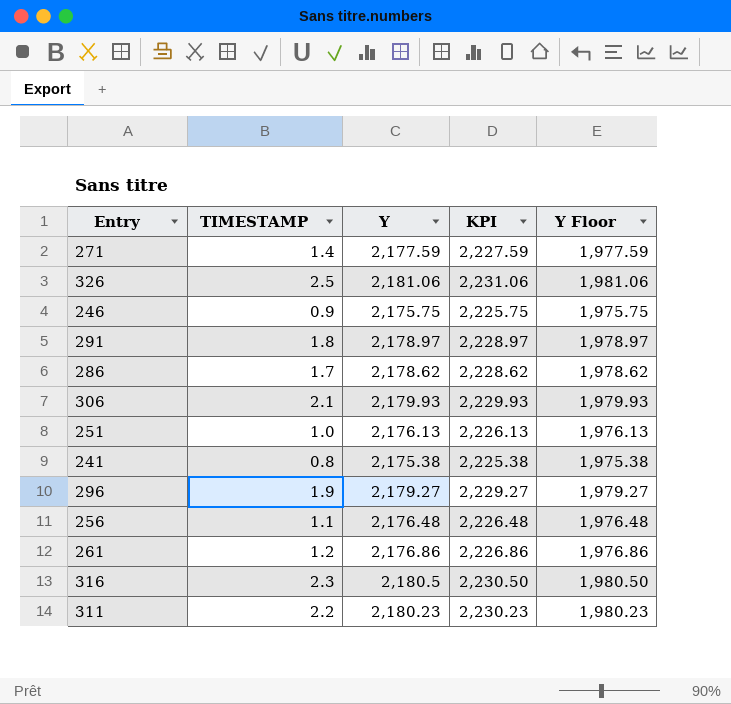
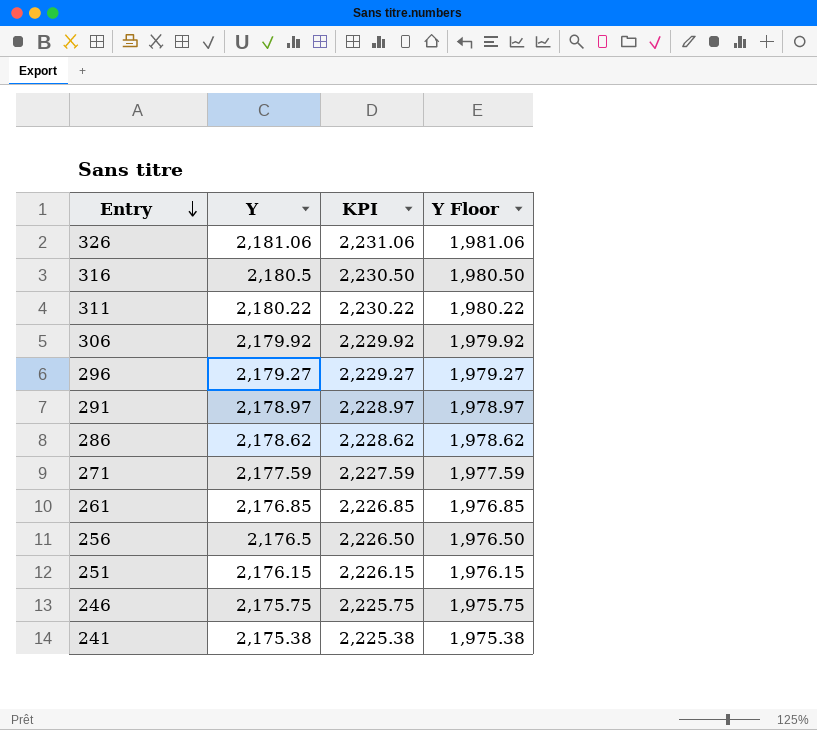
row order: none -> Entry descending
column TIMESTAMP | position: 2 -> none
311 | Y: 2,180.23 -> 2,180.22
311 | KPI: 2,230.23 -> 2,230.22
311 | Y Floor: 1,980.23 -> 1,980.22
306 | Y: 2,179.93 -> 2,179.92
306 | KPI: 2,229.93 -> 2,229.92
306 | Y Floor: 1,979.93 -> 1,979.92
261 | Y: 2,176.86 -> 2,176.85
261 | KPI: 2,226.86 -> 2,226.85
261 | Y Floor: 1,976.86 -> 1,976.85
256 | Y: 2,176.48 -> 2,176.5
256 | KPI: 2,226.48 -> 2,226.50
256 | Y Floor: 1,976.48 -> 1,976.50
251 | Y: 2,176.13 -> 2,176.15
251 | KPI: 2,226.13 -> 2,226.15
251 | Y Floor: 1,976.13 -> 1,976.15

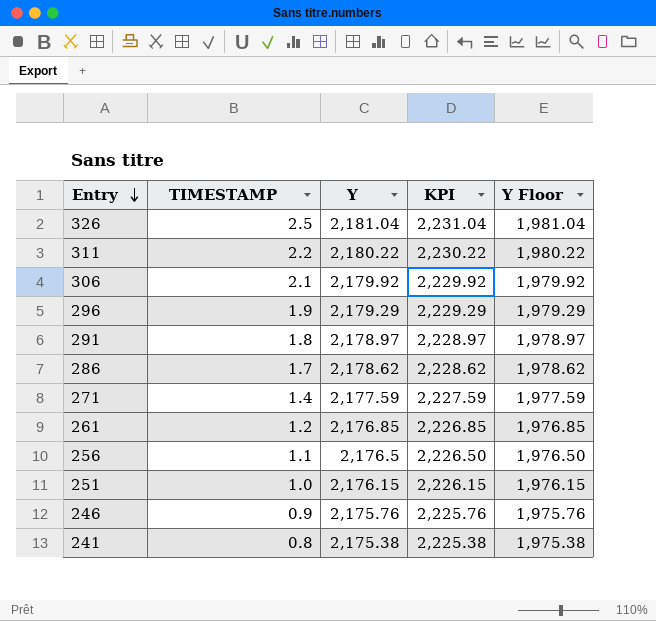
column TIMESTAMP | position: none -> 2
row 316: 2,180.5 | 2,230.50 | 1,980.50 -> none
326 | Y: 2,181.06 -> 2,181.04
326 | KPI: 2,231.06 -> 2,231.04
326 | Y Floor: 1,981.06 -> 1,981.04
296 | Y: 2,179.27 -> 2,179.29
296 | KPI: 2,229.27 -> 2,229.29
296 | Y Floor: 1,979.27 -> 1,979.29
246 | Y: 2,175.75 -> 2,175.76
246 | KPI: 2,225.75 -> 2,225.76
246 | Y Floor: 1,975.75 -> 1,975.76

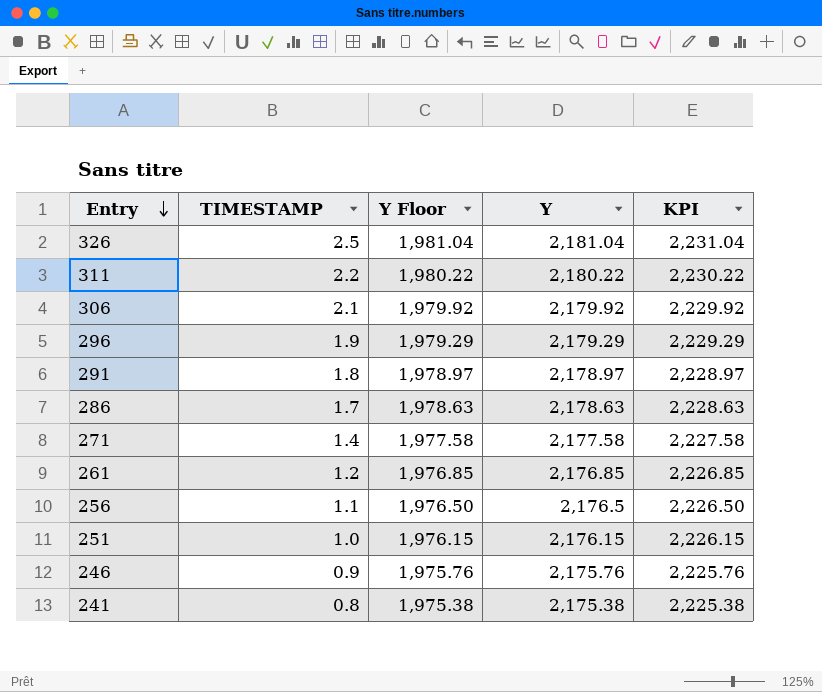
column Y Floor | position: 5 -> 3
286 | Y Floor: 1,978.62 -> 1,978.63
286 | Y: 2,178.62 -> 2,178.63
286 | KPI: 2,228.62 -> 2,228.63
271 | Y Floor: 1,977.59 -> 1,977.58
271 | Y: 2,177.59 -> 2,177.58
271 | KPI: 2,227.59 -> 2,227.58

